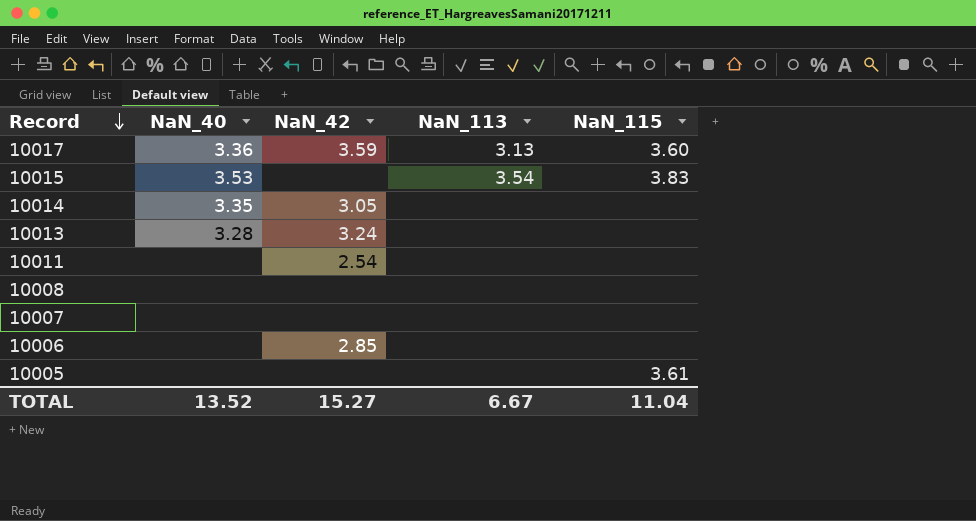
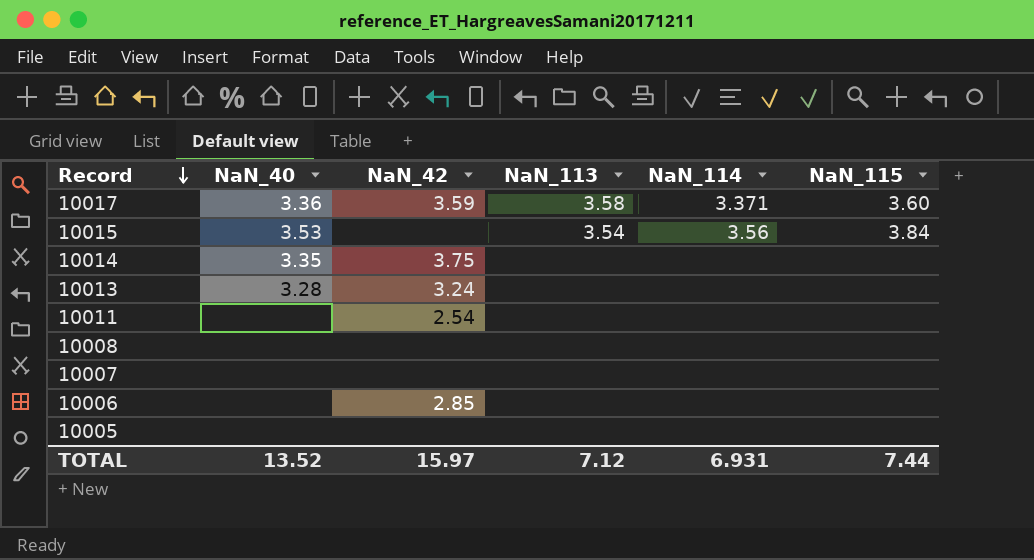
column NaN_114 | position: none -> 5
10017 | NaN_113: 3.13 -> 3.58
10015 | NaN_115: 3.83 -> 3.84
10014 | NaN_42: 3.05 -> 3.75
10005 | NaN_115: 3.61 -> none
TOTAL | NaN_42: 15.27 -> 15.97
TOTAL | NaN_113: 6.67 -> 7.12
TOTAL | NaN_115: 11.04 -> 7.44

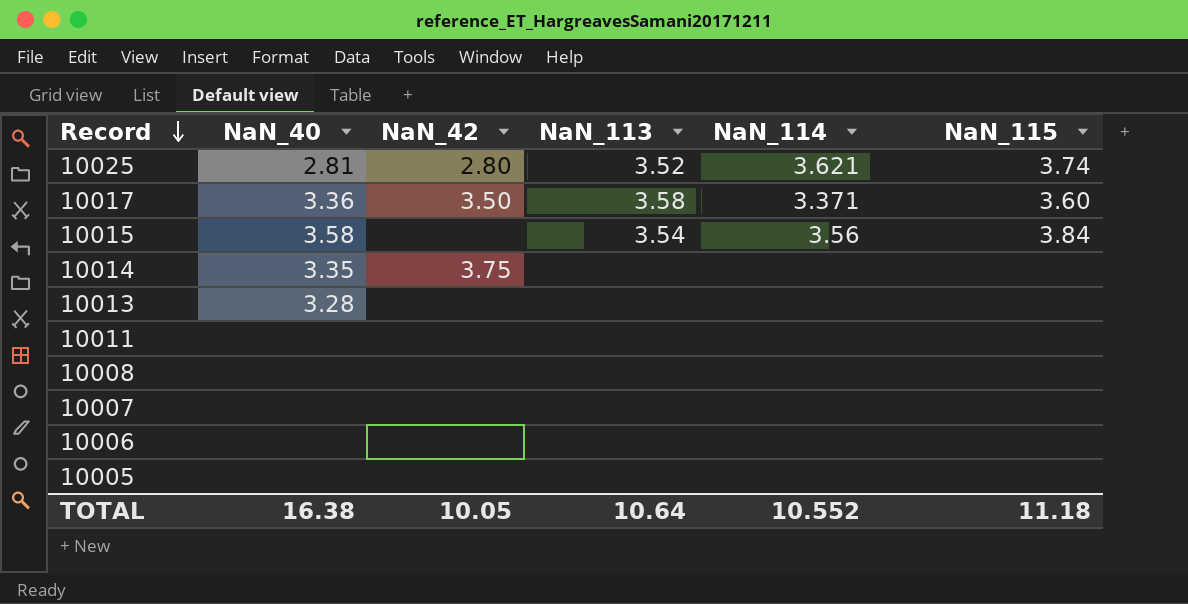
row 10025: none -> 2.81 | 2.80 | 3.52 | 3.621 | 3.74
10017 | NaN_42: 3.59 -> 3.50
10015 | NaN_40: 3.53 -> 3.58
10013 | NaN_42: 3.24 -> none
10011 | NaN_42: 2.54 -> none
10006 | NaN_42: 2.85 -> none
TOTAL | NaN_40: 13.52 -> 16.38
TOTAL | NaN_42: 15.97 -> 10.05
TOTAL | NaN_113: 7.12 -> 10.64
TOTAL | NaN_114: 6.931 -> 10.552
TOTAL | NaN_115: 7.44 -> 11.18

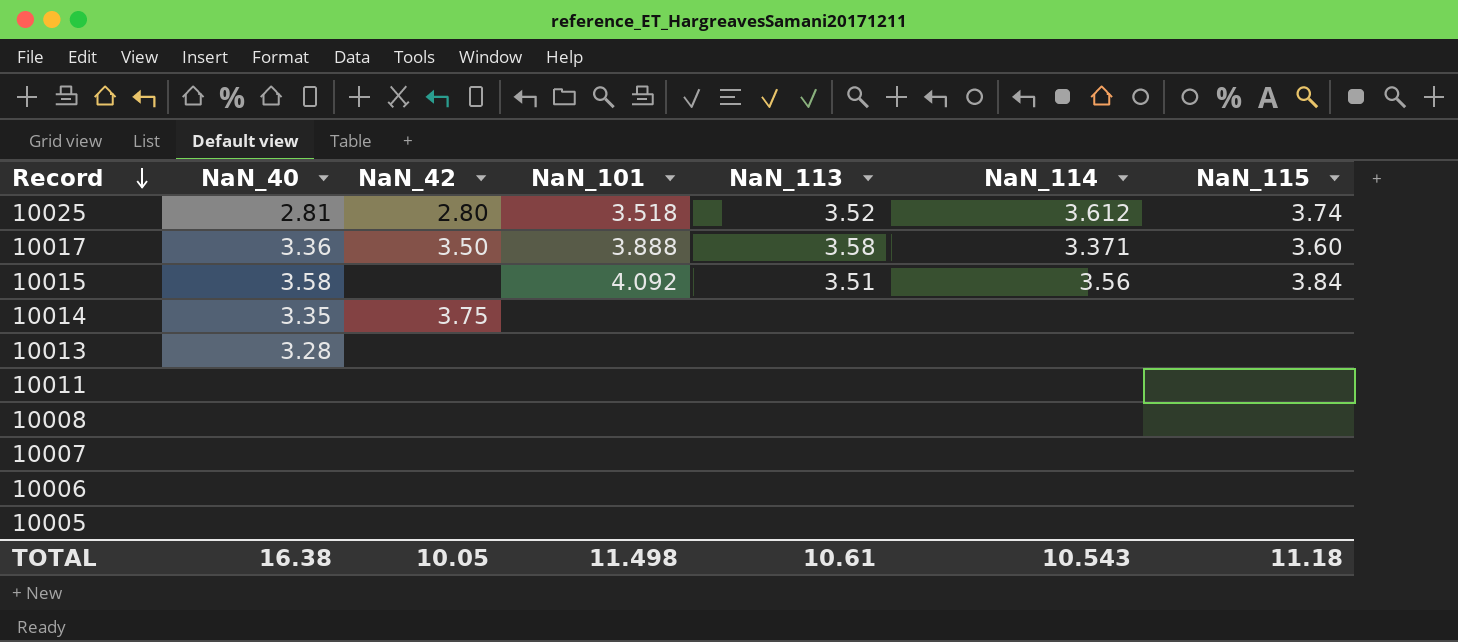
column NaN_101 | position: none -> 4
10025 | NaN_114: 3.621 -> 3.612
10015 | NaN_113: 3.54 -> 3.51
TOTAL | NaN_113: 10.64 -> 10.61
TOTAL | NaN_114: 10.552 -> 10.543

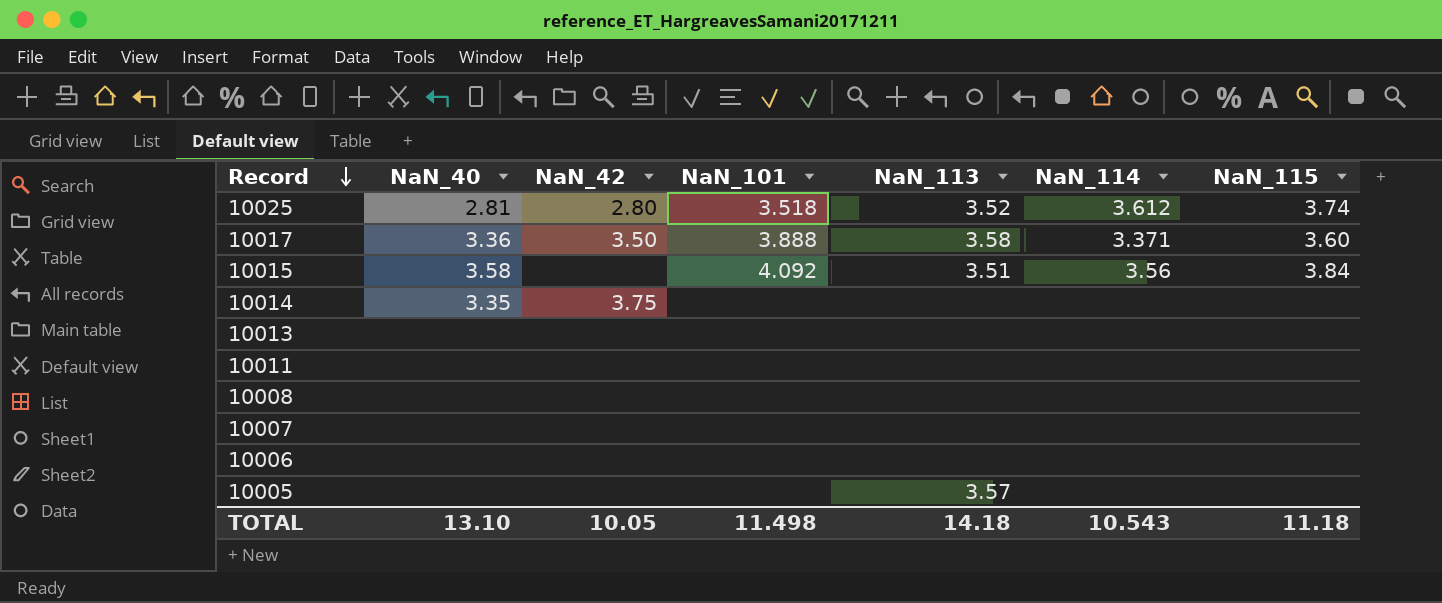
10013 | NaN_40: 3.28 -> none
10005 | NaN_113: none -> 3.57
TOTAL | NaN_40: 16.38 -> 13.10
TOTAL | NaN_113: 10.61 -> 14.18

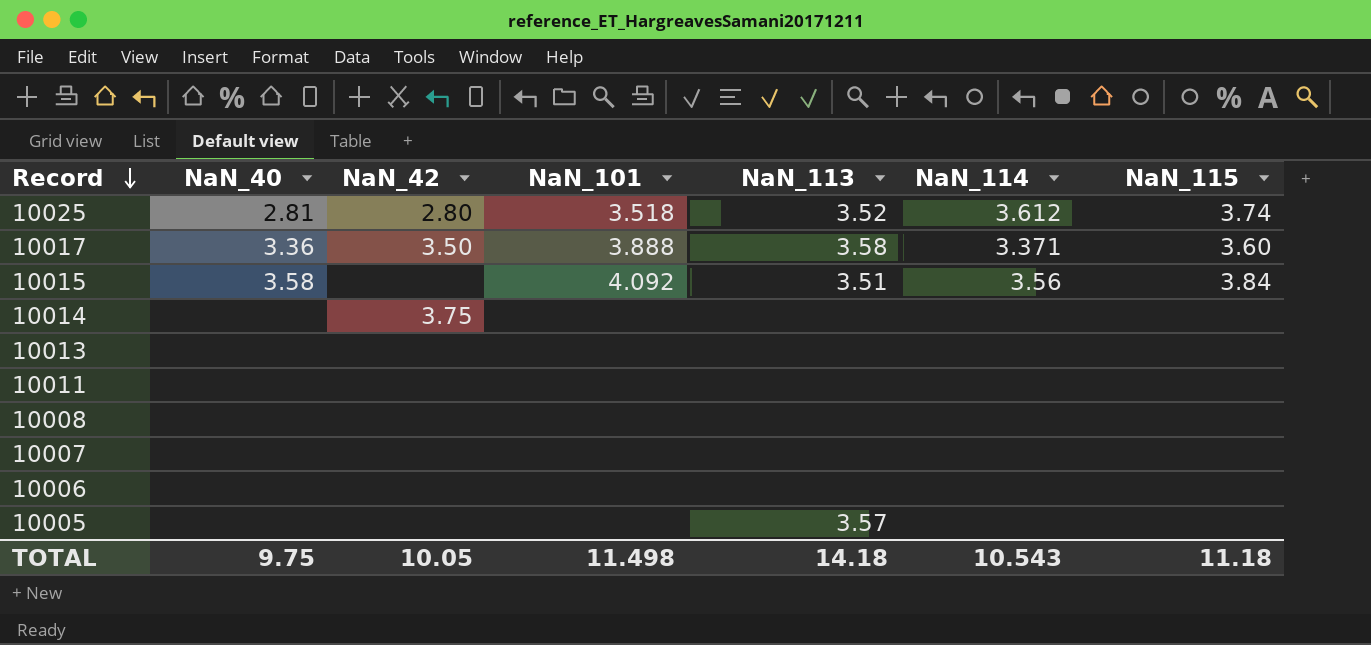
10014 | NaN_40: 3.35 -> none
TOTAL | NaN_40: 13.10 -> 9.75

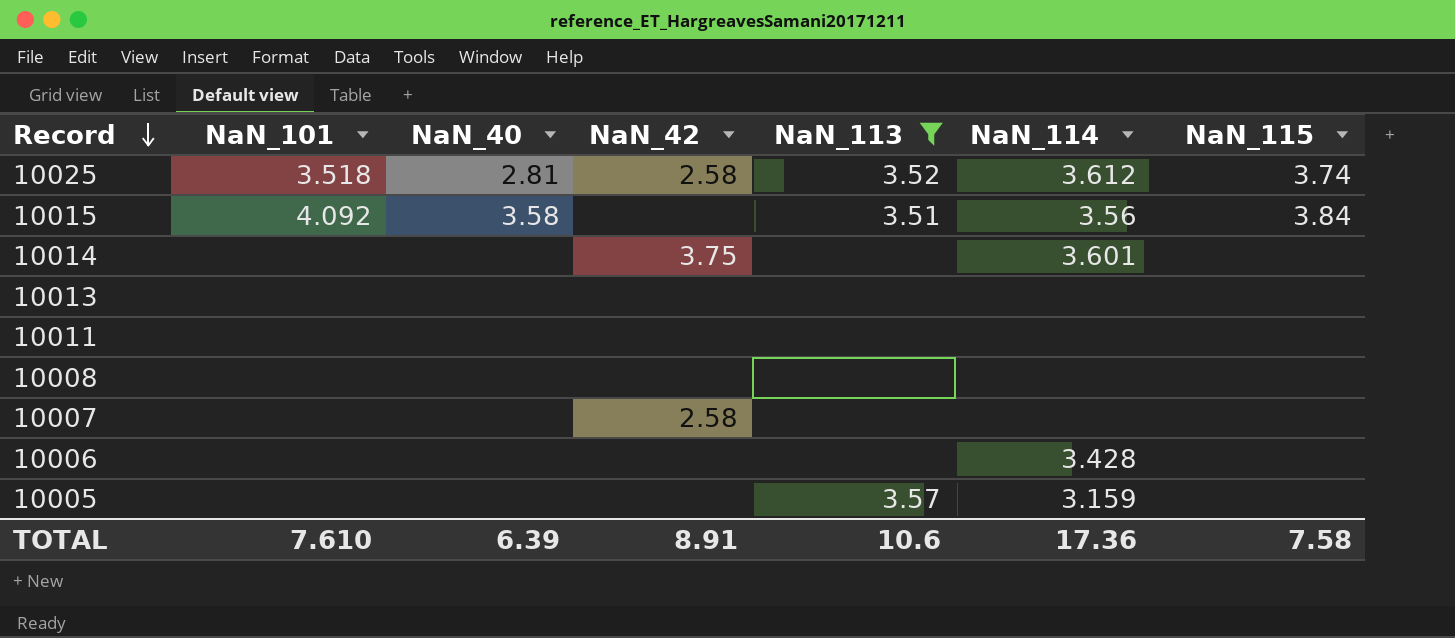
filter: none -> NaN_113 != 3.58
column NaN_101 | position: 4 -> 2
10025 | NaN_42: 2.80 -> 2.58
10014 | NaN_114: none -> 3.601
10007 | NaN_42: none -> 2.58
10006 | NaN_114: none -> 3.428
10005 | NaN_114: none -> 3.159
TOTAL | NaN_101: 11.498 -> 7.610
TOTAL | NaN_40: 9.75 -> 6.39
TOTAL | NaN_42: 10.05 -> 8.91
TOTAL | NaN_113: 14.18 -> 10.6
TOTAL | NaN_114: 10.543 -> 17.36
TOTAL | NaN_115: 11.18 -> 7.58

